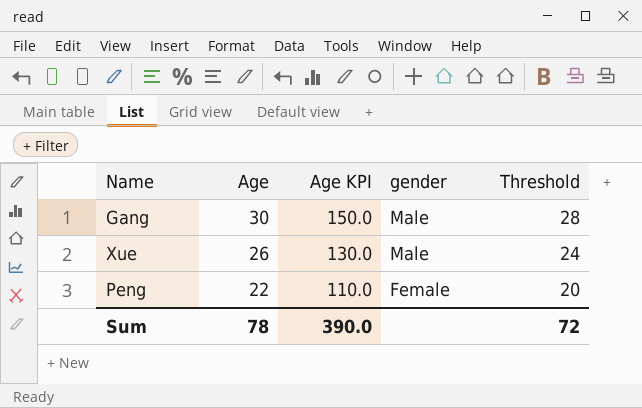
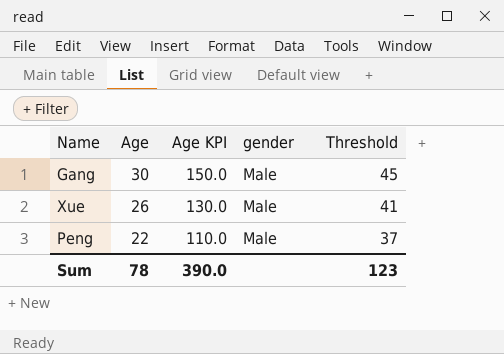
column Threshold | formula: [Age] - 2 -> [Age] + 15
Peng | gender: Female -> Male
Sum | Threshold: 72 -> 123

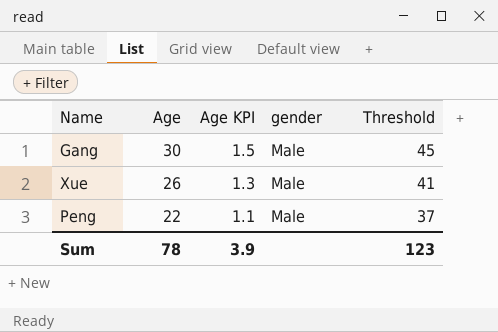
column Age KPI | formula: [Age] * 5 -> [Age] * 0.05
Sum | Age KPI: 390.0 -> 3.9

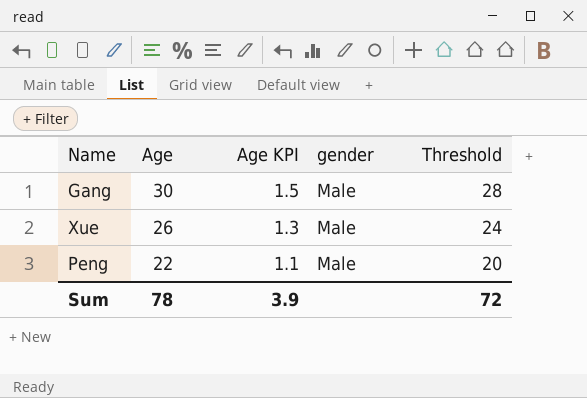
column Threshold | formula: [Age] + 15 -> [Age] - 2
Sum | Threshold: 123 -> 72

